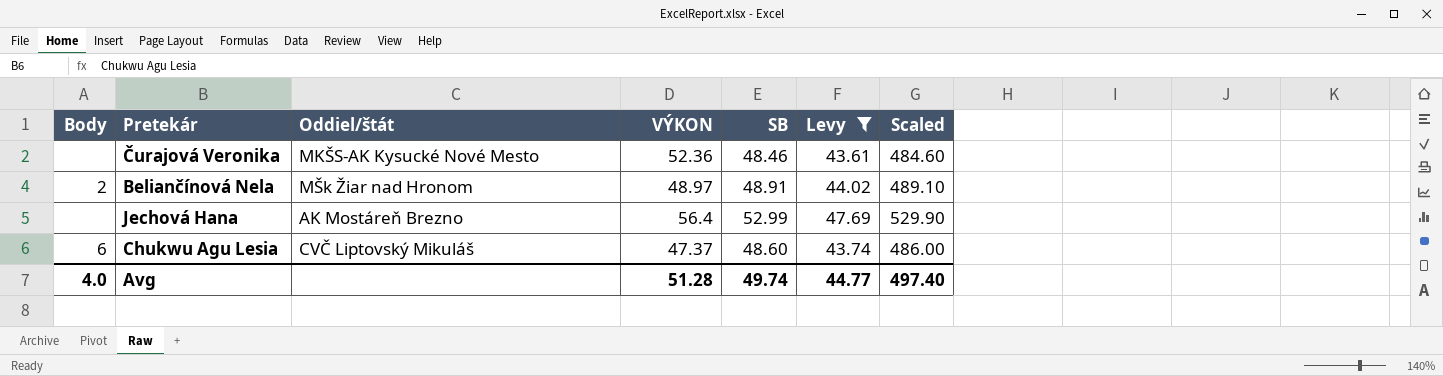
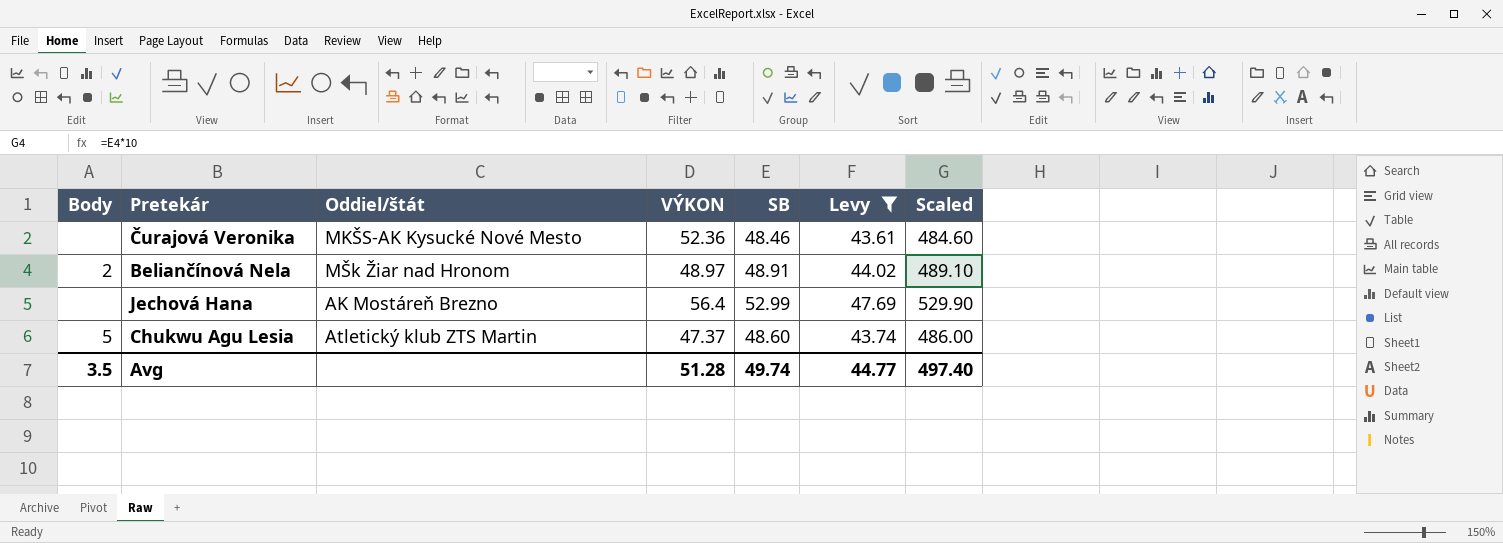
Chukwu Agu Lesia | Body: 6 -> 5
Chukwu Agu Lesia | Oddiel/štát: CVČ Liptovský Mikuláš -> Atletický klub ZTS Martin
Avg | Body: 4.0 -> 3.5

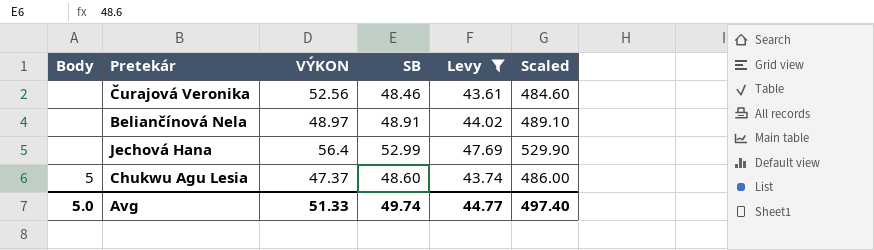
column Oddiel/štát | position: 3 -> none
Čurajová Veronika | VÝKON: 52.36 -> 52.56
Beliančínová Nela | Body: 2 -> none
Avg | Body: 3.5 -> 5.0
Avg | VÝKON: 51.28 -> 51.33

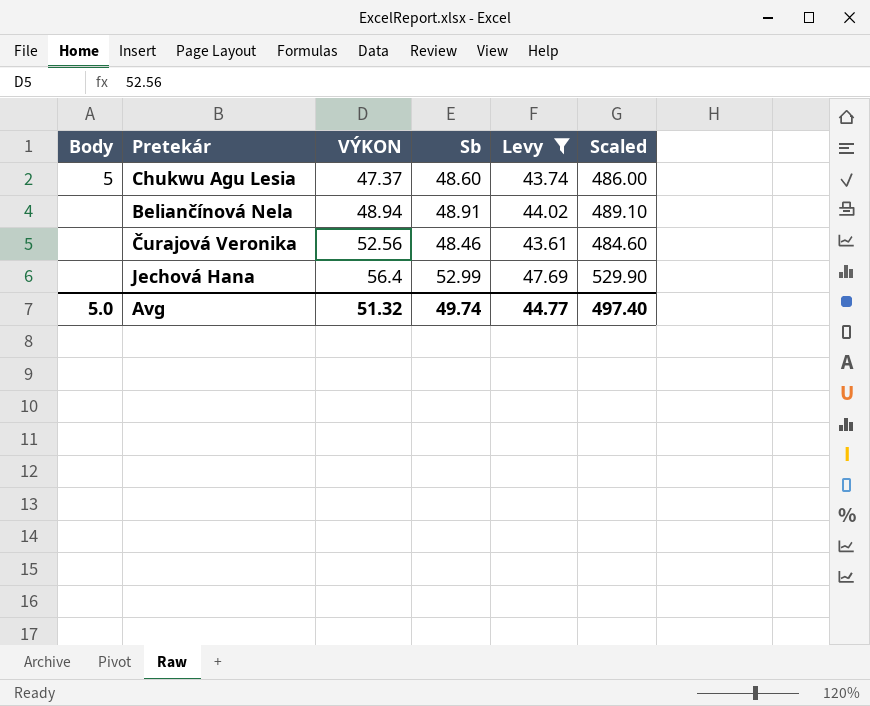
row order: none -> VÝKON ascending
column name: SB -> Sb
Beliančínová Nela | VÝKON: 48.97 -> 48.94
Avg | VÝKON: 51.33 -> 51.32

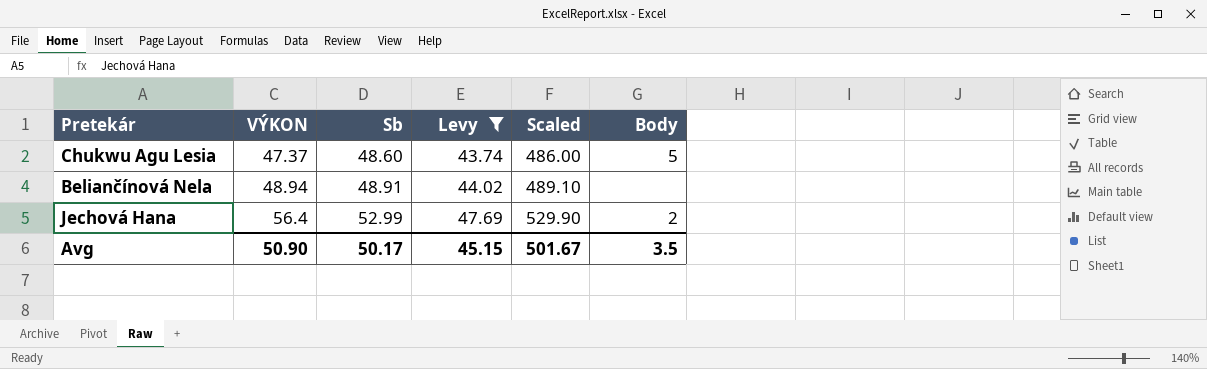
column Body | position: 1 -> 6
row Čurajová Veronika: none | 52.56 | 48.46 | 43.61 | 484.60 -> none
Jechová Hana | Body: none -> 2
Avg | VÝKON: 51.32 -> 50.90
Avg | Sb: 49.74 -> 50.17
Avg | Levy: 44.77 -> 45.15
Avg | Scaled: 497.40 -> 501.67
Avg | Body: 5.0 -> 3.5

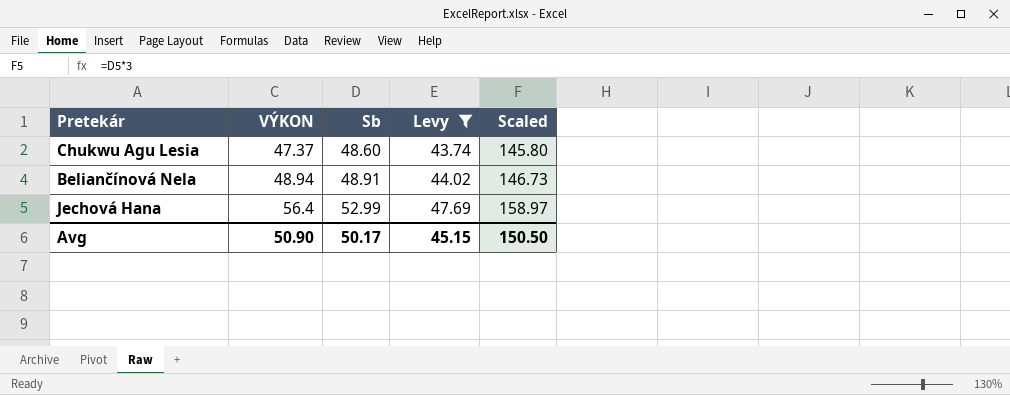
column Body | position: 6 -> none
column Scaled | formula: [Sb] * 10 -> [Sb] * 3
Avg | Scaled: 501.67 -> 150.50

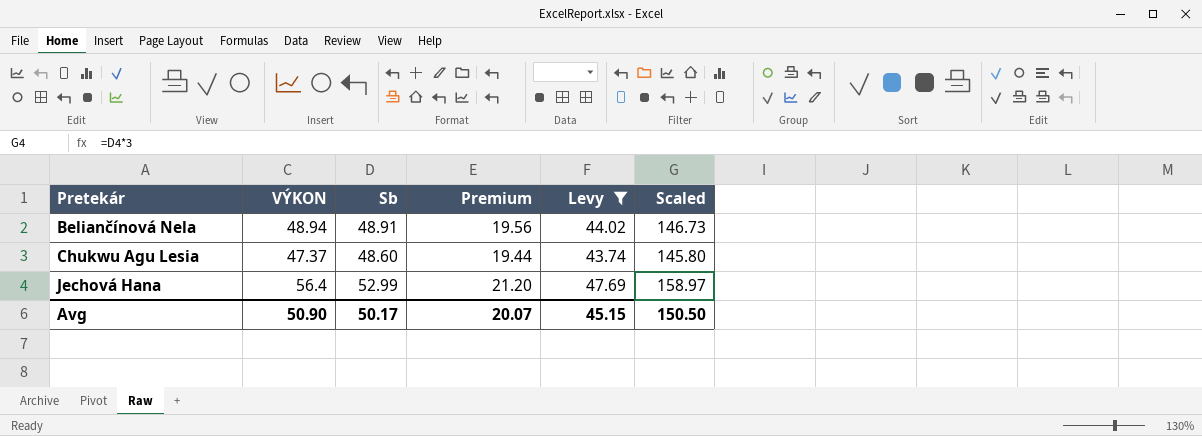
row order: VÝKON ascending -> Pretekár ascending
column Premium | formula: none -> [Sb] * 0.4

